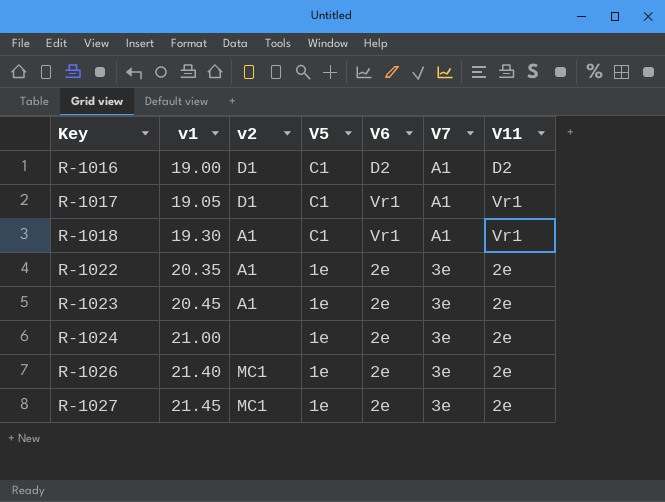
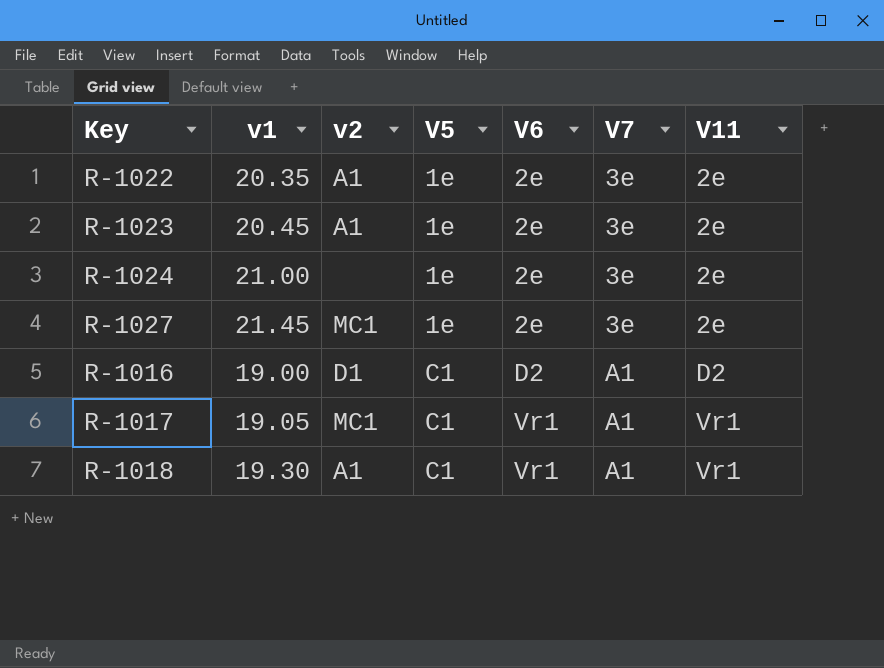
row order: Key ascending -> V5 ascending
row R-1026: 21.40 | MC1 | 1e | 2e | 3e | 2e -> none
R-1017 | v2: D1 -> MC1

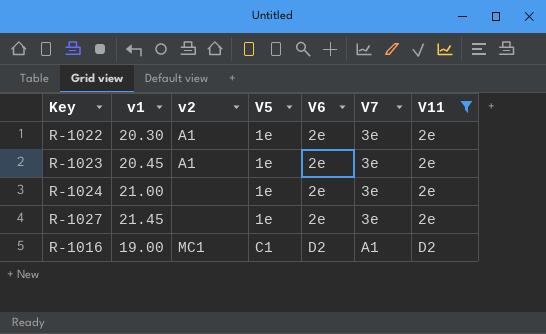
filter: none -> V11 != Vr1
R-1022 | v1: 20.35 -> 20.30
R-1027 | v2: MC1 -> none
R-1016 | v2: D1 -> MC1

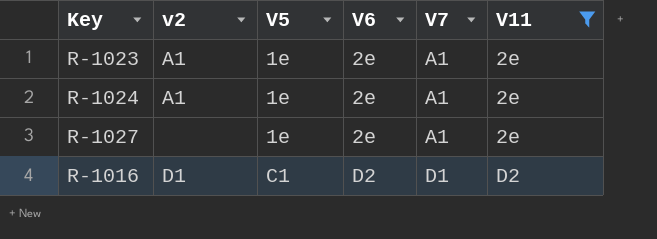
column v1 | position: 2 -> none
row R-1022: 20.30 | A1 | 1e | 2e | 3e | 2e -> none
R-1023 | V7: 3e -> A1
R-1024 | v2: none -> A1
R-1024 | V7: 3e -> A1
R-1027 | V7: 3e -> A1
R-1016 | v2: MC1 -> D1
R-1016 | V7: A1 -> D1

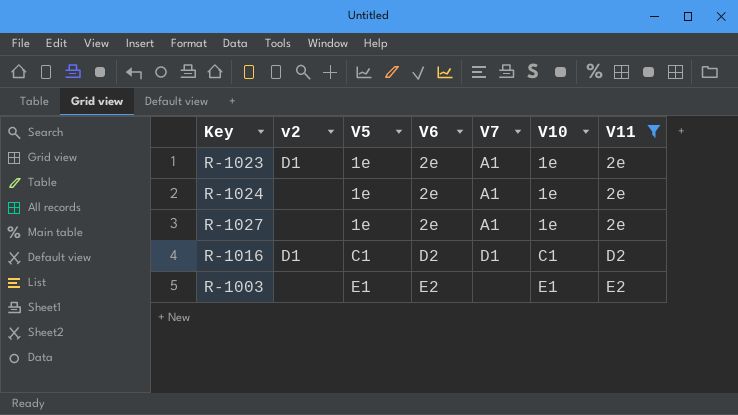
column V10 | position: none -> 6
R-1023 | v2: A1 -> D1
R-1024 | v2: A1 -> none
row R-1003: none -> none | E1 | E2 | none | E1 | E2

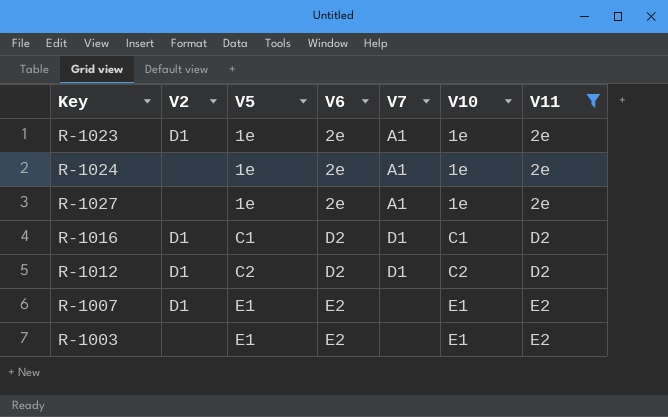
column name: v2 -> V2
row R-1012: none -> D1 | C2 | D2 | D1 | C2 | D2
row R-1007: none -> D1 | E1 | E2 | none | E1 | E2

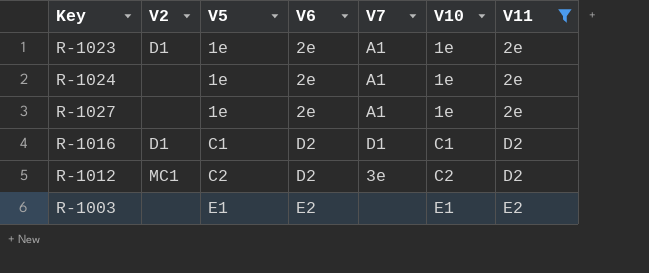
row R-1007: D1 | E1 | E2 | none | E1 | E2 -> none
R-1012 | V2: D1 -> MC1
R-1012 | V7: D1 -> 3e

